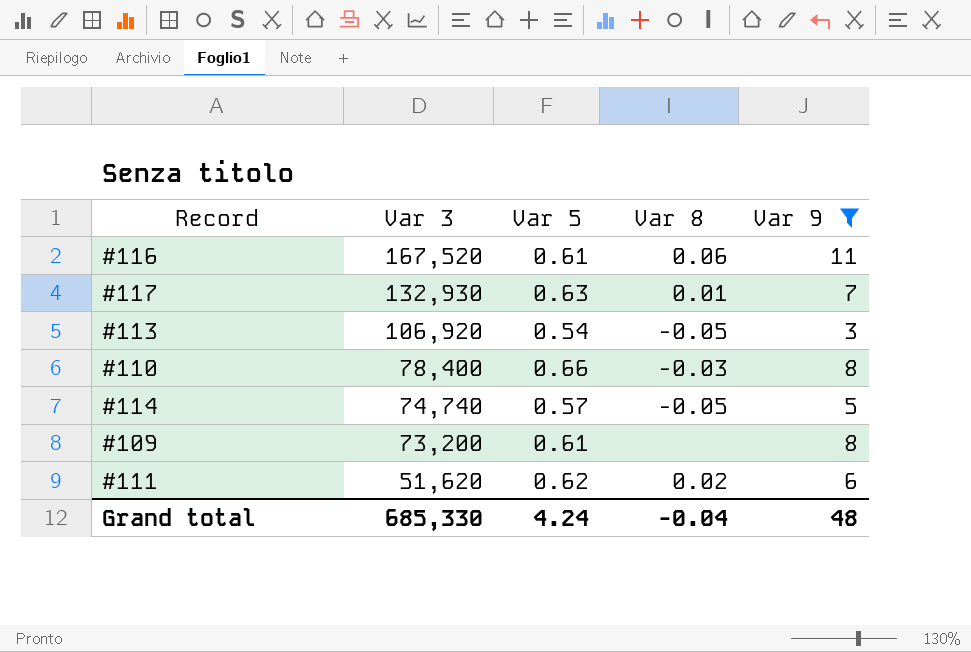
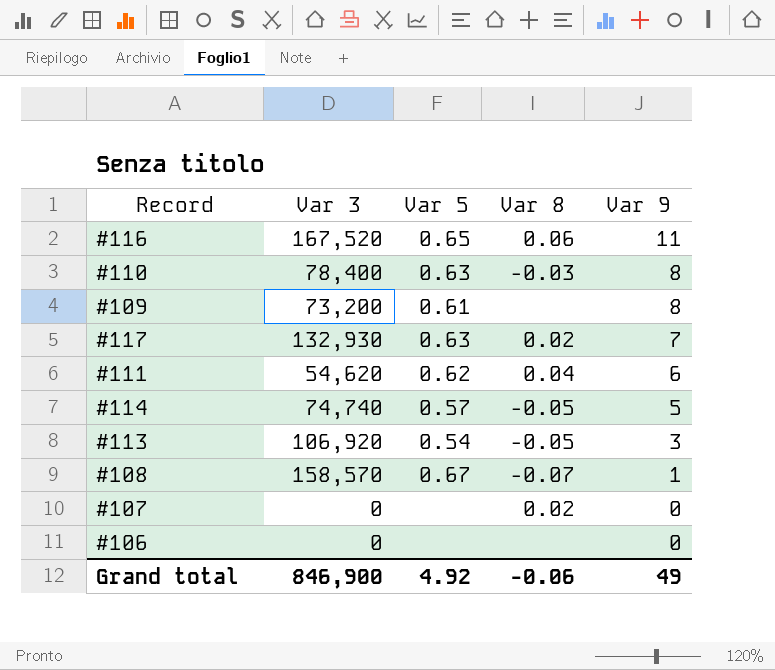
filter: Var 9 >= 3 -> none
row order: Var 3 descending -> Var 9 descending
#116 | Var 5: 0.61 -> 0.65
#110 | Var 5: 0.66 -> 0.63
#117 | Var 8: 0.01 -> 0.02
#111 | Var 3: 51,620 -> 54,620
#111 | Var 8: 0.02 -> 0.04
Grand total | Var 3: 685,330 -> 846,900
Grand total | Var 5: 4.24 -> 4.92
Grand total | Var 8: -0.04 -> -0.06
Grand total | Var 9: 48 -> 49

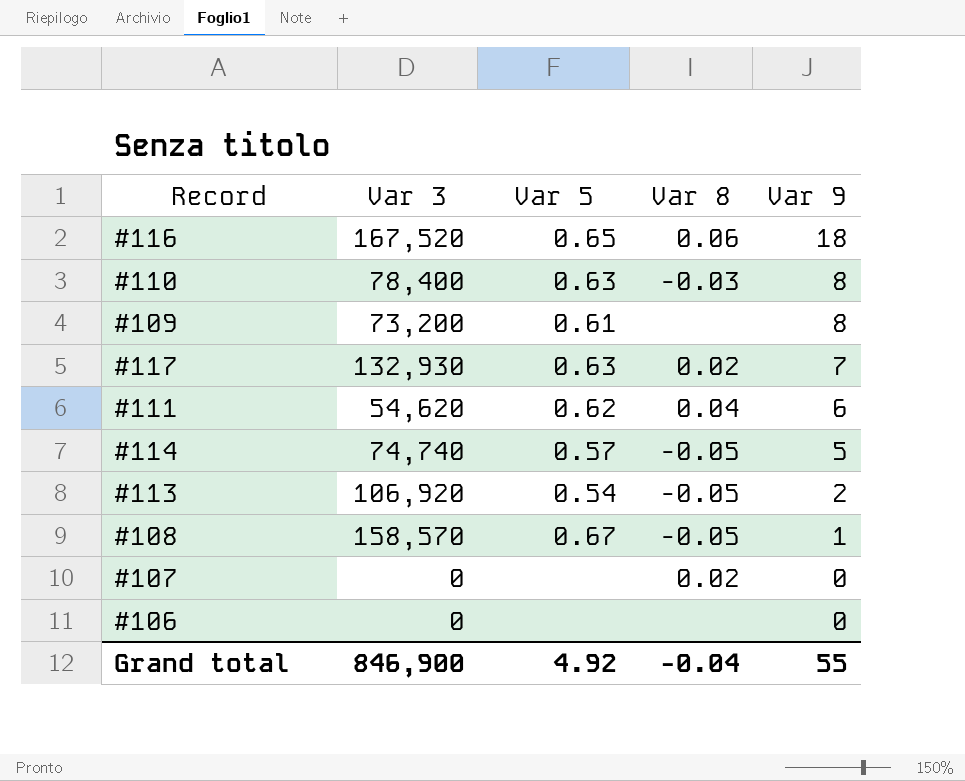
#116 | Var 9: 11 -> 18
#113 | Var 9: 3 -> 2
#108 | Var 8: -0.07 -> -0.05
Grand total | Var 8: -0.06 -> -0.04
Grand total | Var 9: 49 -> 55

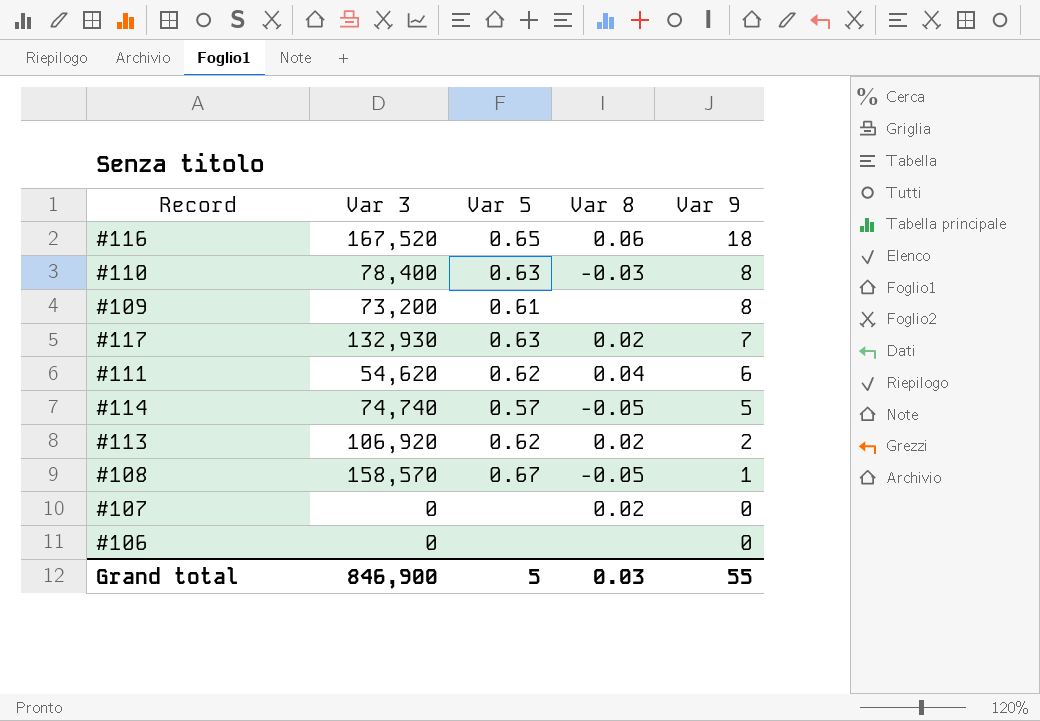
#113 | Var 5: 0.54 -> 0.62
#113 | Var 8: -0.05 -> 0.02
Grand total | Var 5: 4.92 -> 5
Grand total | Var 8: -0.04 -> 0.03

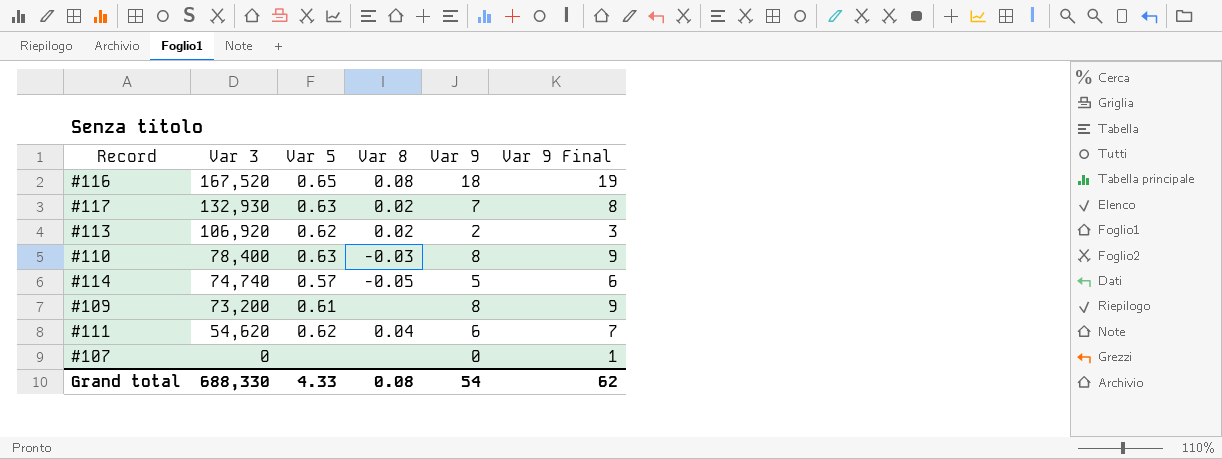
row order: Var 9 descending -> Var 3 descending
column Var 9 Final | formula: none -> [Var 9] + 1
row #108: 158,570 | 0.67 | -0.05 | 1 -> none
row #106: 0 | none | none | 0 -> none
#116 | Var 8: 0.06 -> 0.08
#107 | Var 8: 0.02 -> none
Grand total | Var 3: 846,900 -> 688,330
Grand total | Var 5: 5 -> 4.33
Grand total | Var 8: 0.03 -> 0.08
Grand total | Var 9: 55 -> 54

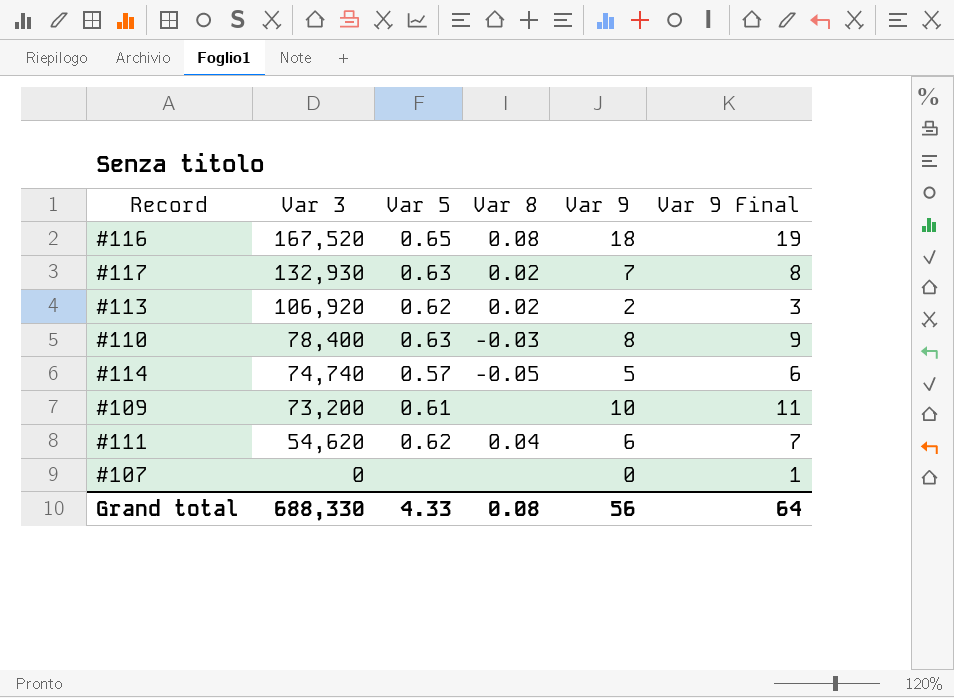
#109 | Var 9: 8 -> 10
#109 | Var 9 Final: 9 -> 11
Grand total | Var 9: 54 -> 56
Grand total | Var 9 Final: 62 -> 64

